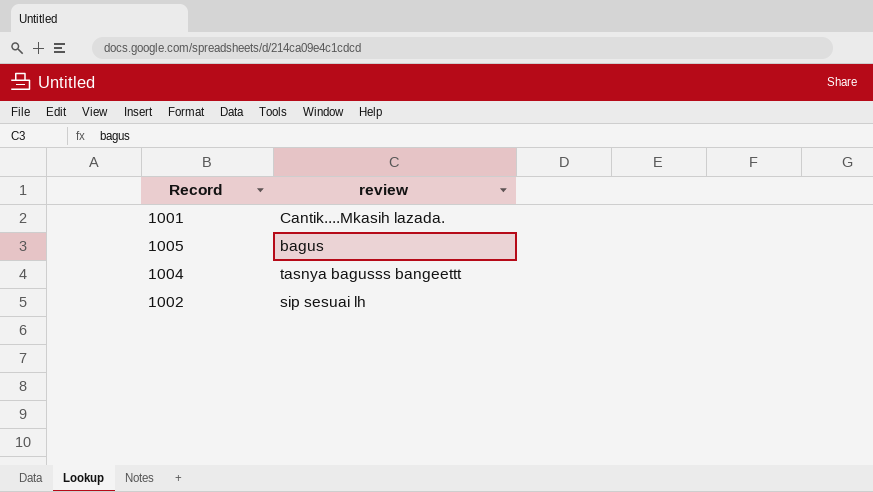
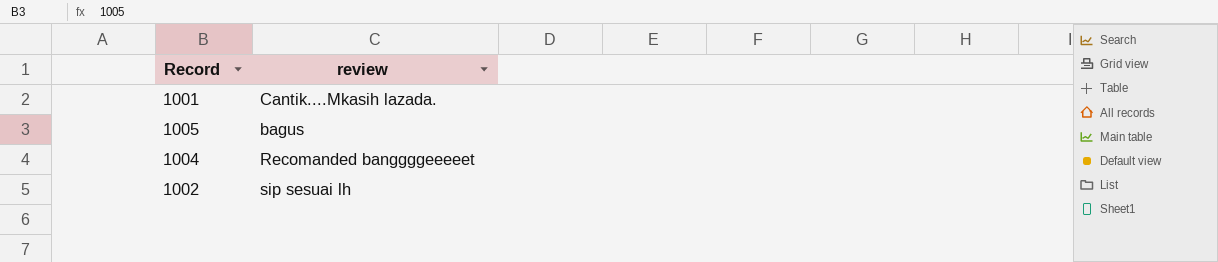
1004 | review: tasnya bagusss bangeettt -> Recomanded banggggeeeeet

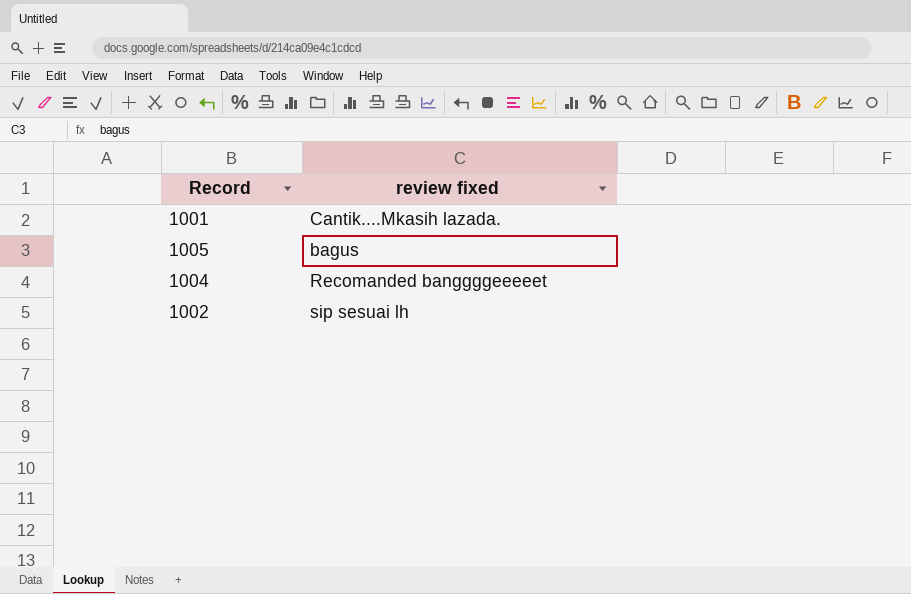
column name: review -> review fixed

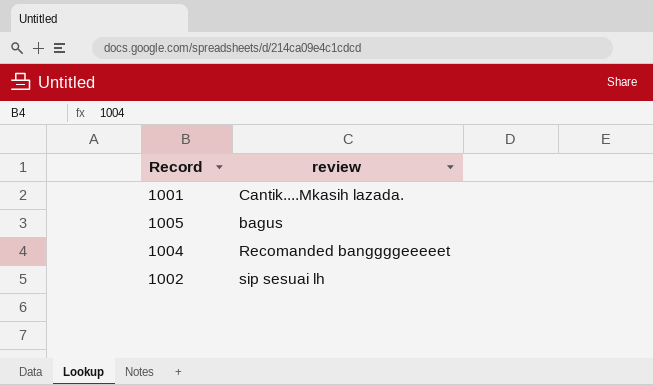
column name: review fixed -> review

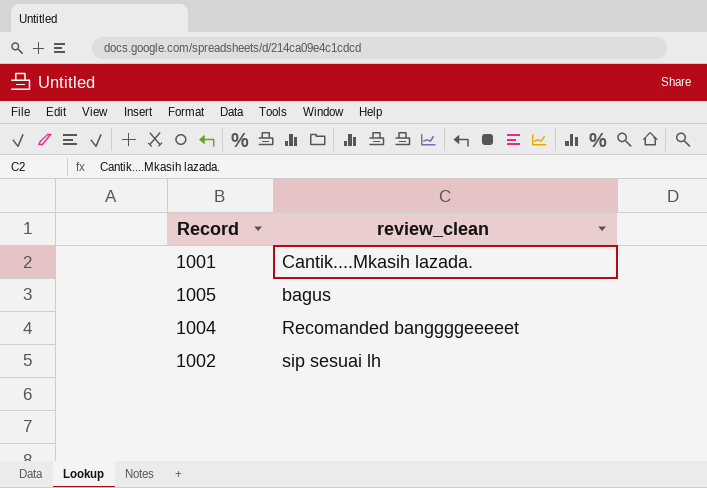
column name: review -> review_clean

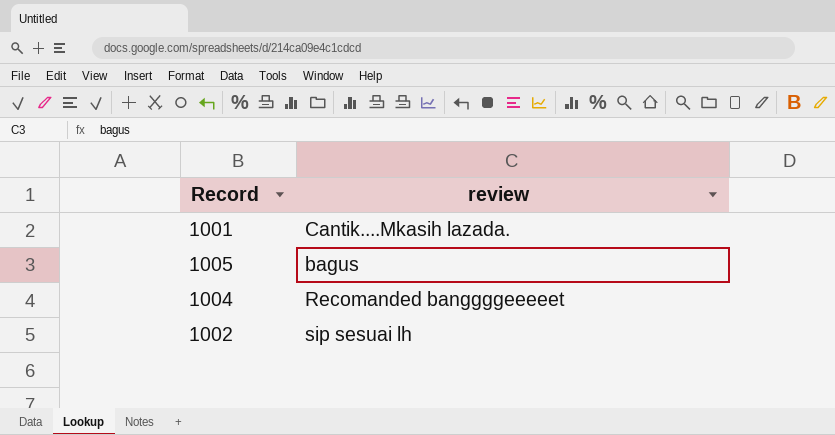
column name: review_clean -> review

